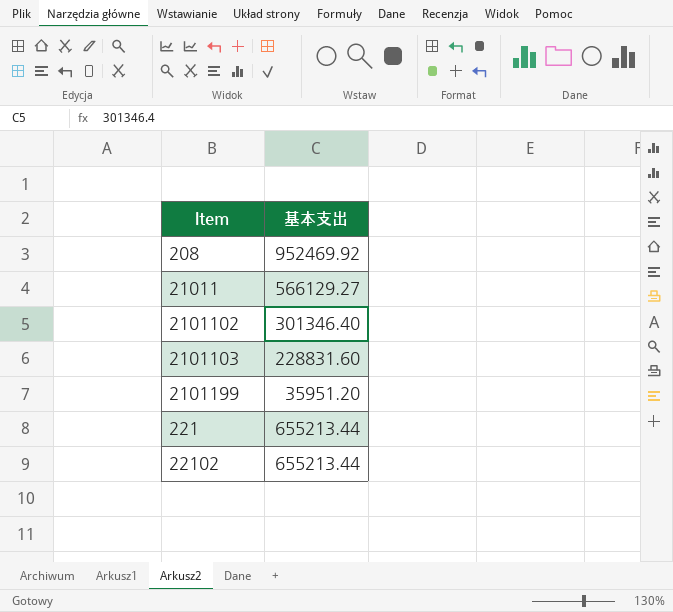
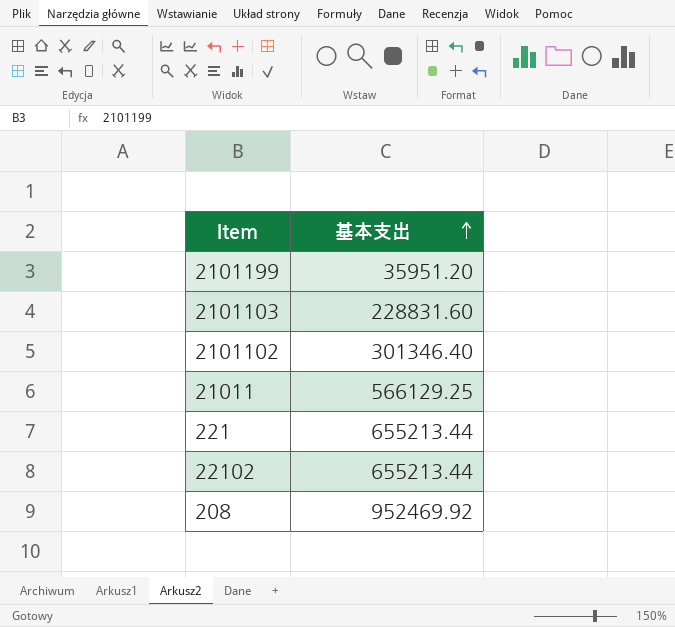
row order: none -> 基本支出 ascending
21011 | 基本支出: 566129.27 -> 566129.25

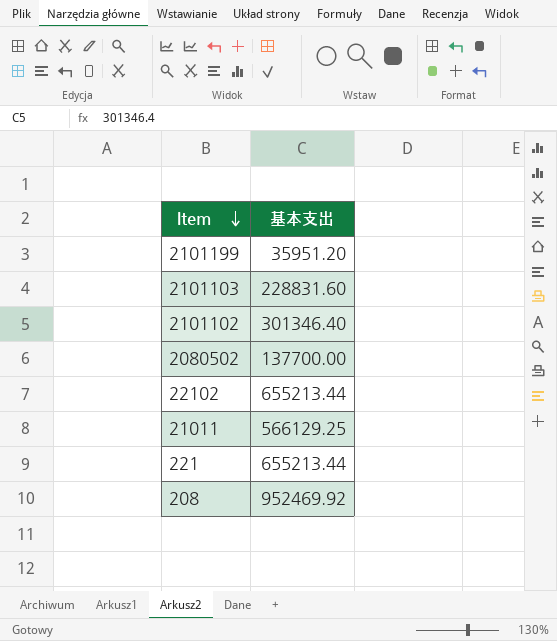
row order: 基本支出 ascending -> Item descending
row 2080502: none -> 137700.00

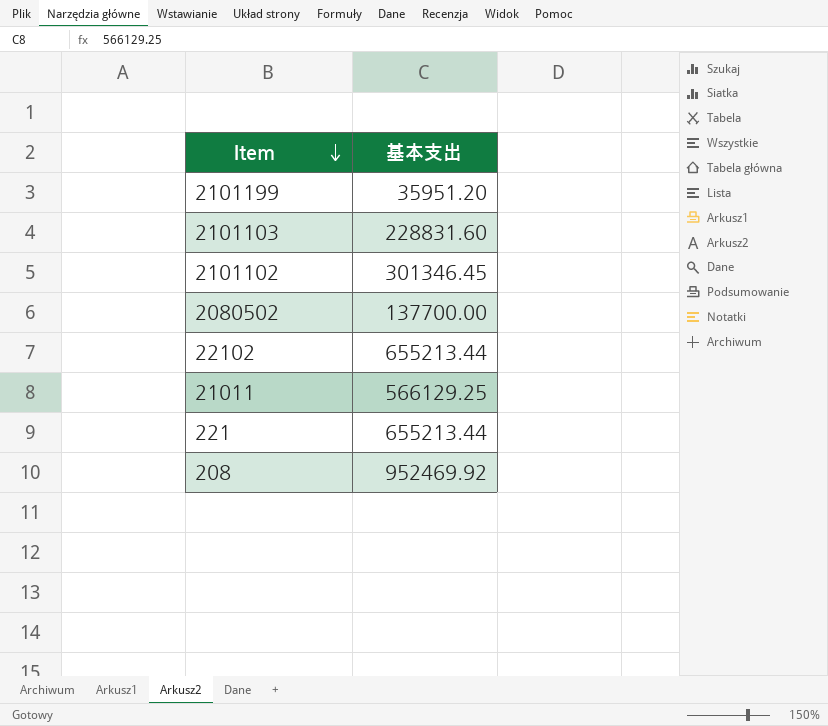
2101102 | 基本支出: 301346.40 -> 301346.45

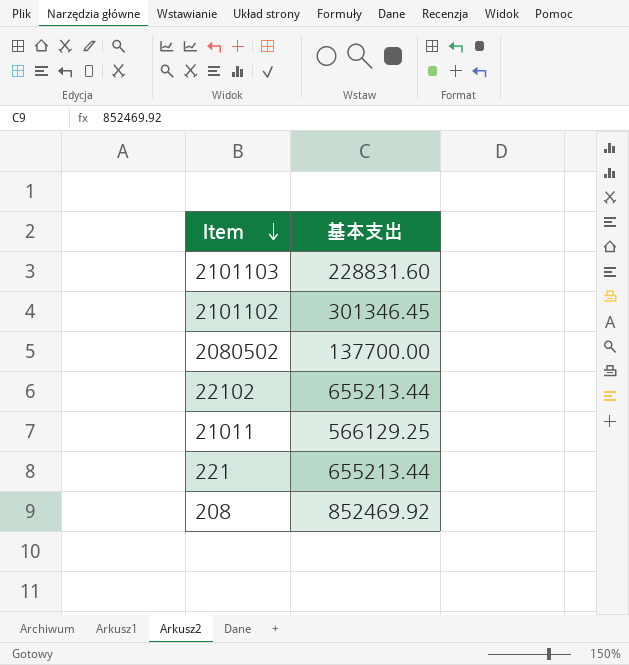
row 2101199: 35951.20 -> none
208 | 基本支出: 952469.92 -> 852469.92

